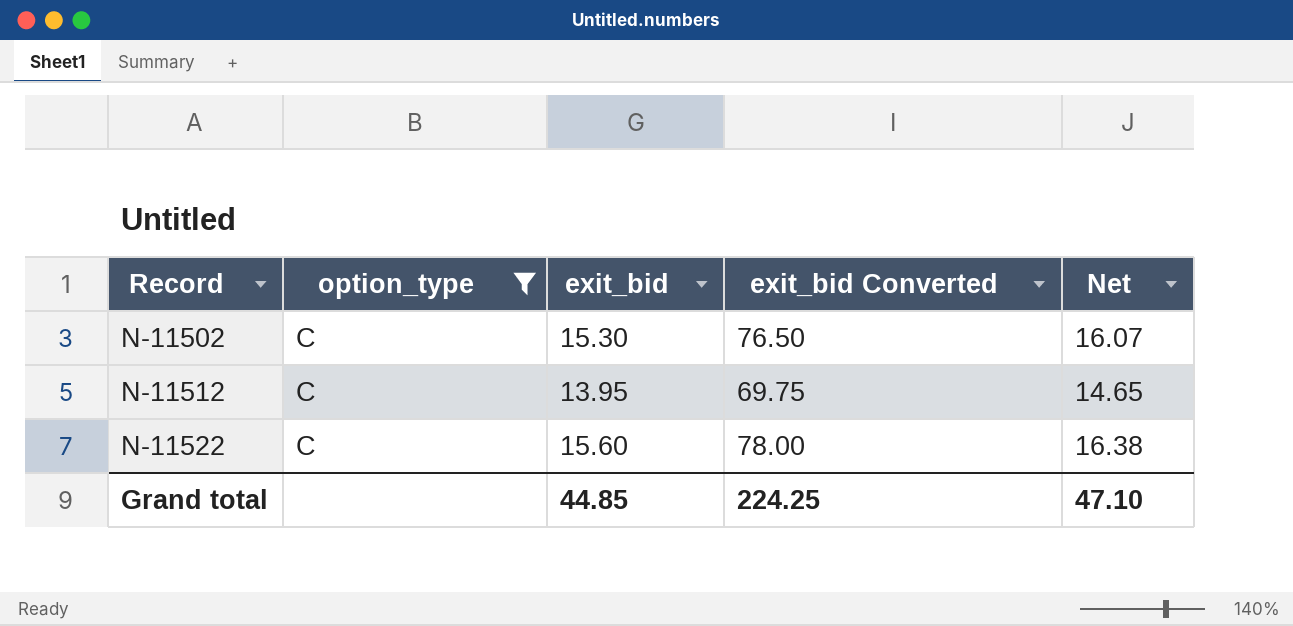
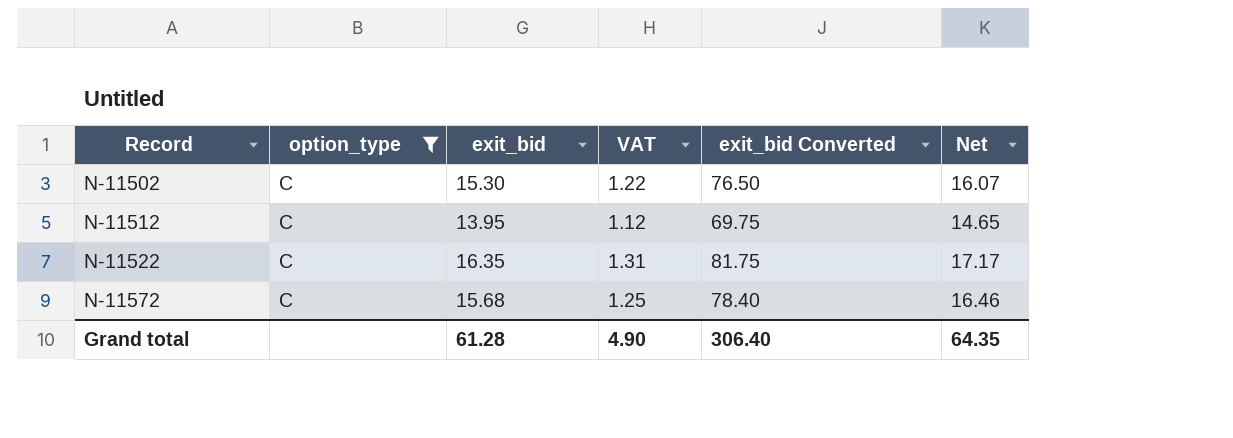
column VAT | formula: none -> [exit_bid] * 0.08
N-11522 | exit_bid: 15.60 -> 16.35
N-11522 | exit_bid Converted: 78.00 -> 81.75
N-11522 | Net: 16.38 -> 17.17
row N-11572: none -> C | 15.68 | 1.25 | 78.40 | 16.46
Grand total | exit_bid: 44.85 -> 61.28
Grand total | exit_bid Converted: 224.25 -> 306.40
Grand total | Net: 47.10 -> 64.35

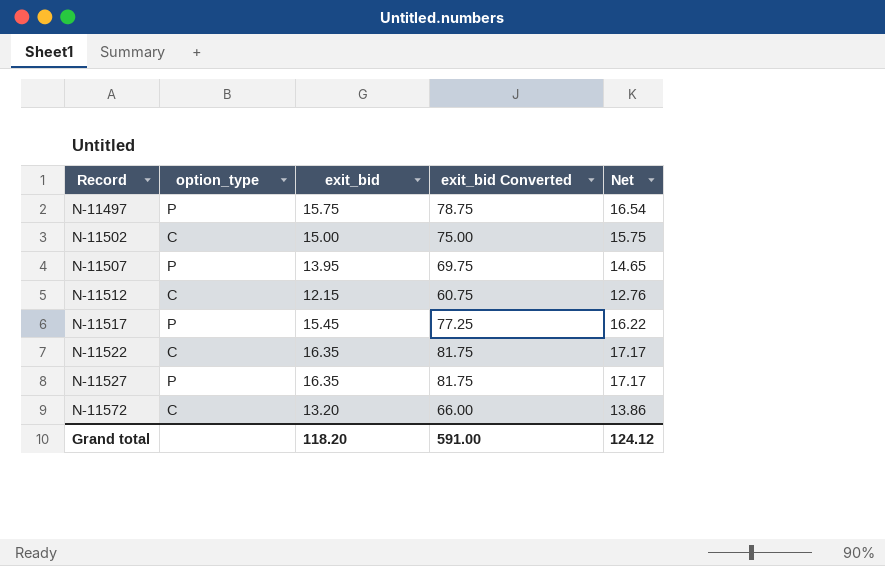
filter: option_type = C -> none
column VAT | formula: [exit_bid] * 0.08 -> none
N-11502 | exit_bid: 15.30 -> 15.00
N-11502 | exit_bid Converted: 76.50 -> 75.00
N-11502 | Net: 16.07 -> 15.75
N-11512 | exit_bid: 13.95 -> 12.15
N-11512 | exit_bid Converted: 69.75 -> 60.75
N-11512 | Net: 14.65 -> 12.76
N-11572 | exit_bid: 15.68 -> 13.20
N-11572 | exit_bid Converted: 78.40 -> 66.00
N-11572 | Net: 16.46 -> 13.86
Grand total | exit_bid: 61.28 -> 118.20
Grand total | exit_bid Converted: 306.40 -> 591.00
Grand total | Net: 64.35 -> 124.12

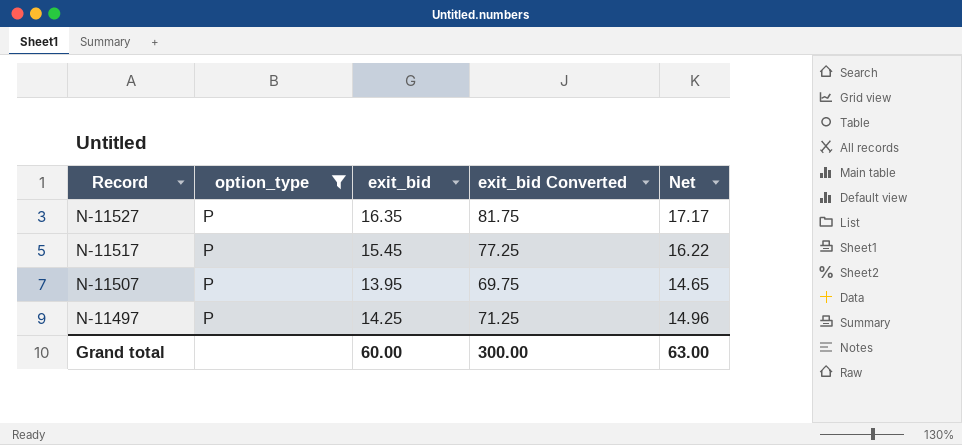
filter: none -> option_type = P
row order: Record ascending -> Record descending
N-11497 | exit_bid: 15.75 -> 14.25
N-11497 | exit_bid Converted: 78.75 -> 71.25
N-11497 | Net: 16.54 -> 14.96
Grand total | exit_bid: 118.20 -> 60.00
Grand total | exit_bid Converted: 591.00 -> 300.00
Grand total | Net: 124.12 -> 63.00

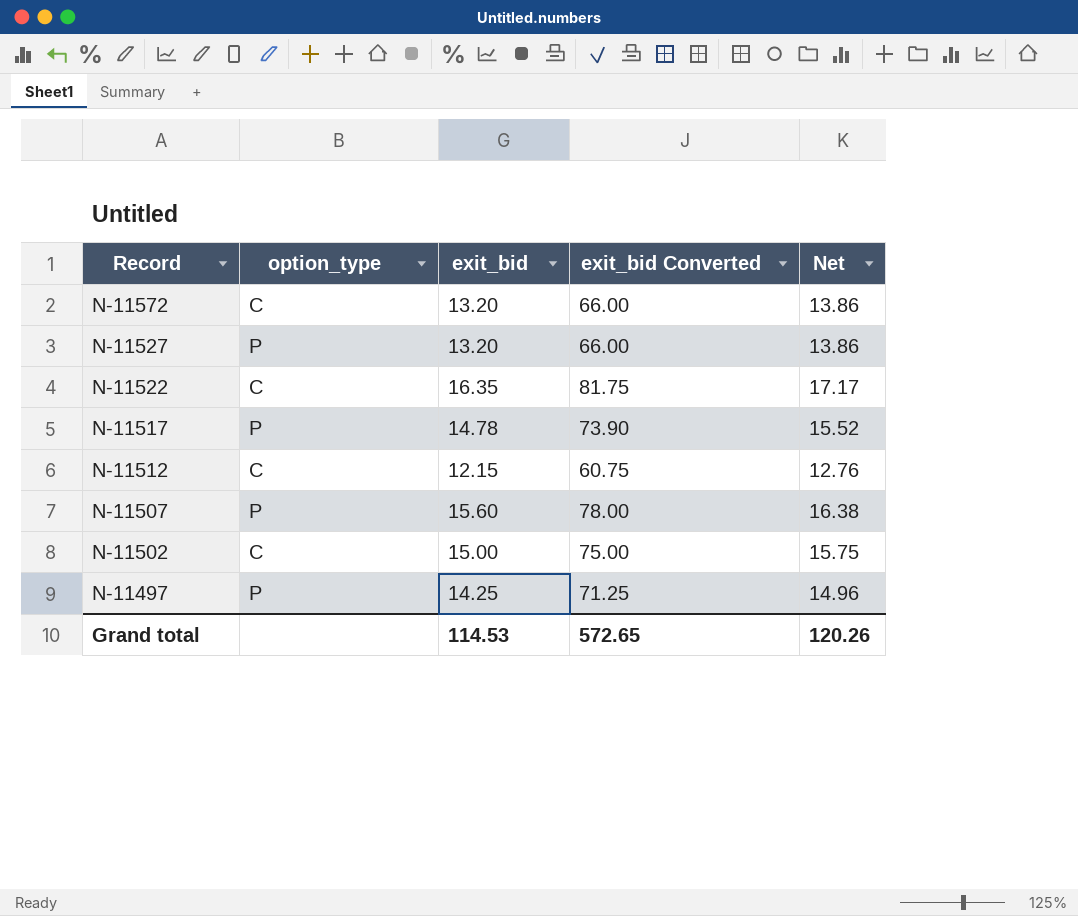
filter: option_type = P -> none
N-11527 | exit_bid: 16.35 -> 13.20
N-11527 | exit_bid Converted: 81.75 -> 66.00
N-11527 | Net: 17.17 -> 13.86
N-11517 | exit_bid: 15.45 -> 14.78
N-11517 | exit_bid Converted: 77.25 -> 73.90
N-11517 | Net: 16.22 -> 15.52
N-11507 | exit_bid: 13.95 -> 15.60
N-11507 | exit_bid Converted: 69.75 -> 78.00
N-11507 | Net: 14.65 -> 16.38
Grand total | exit_bid: 60.00 -> 114.53
Grand total | exit_bid Converted: 300.00 -> 572.65
Grand total | Net: 63.00 -> 120.26

